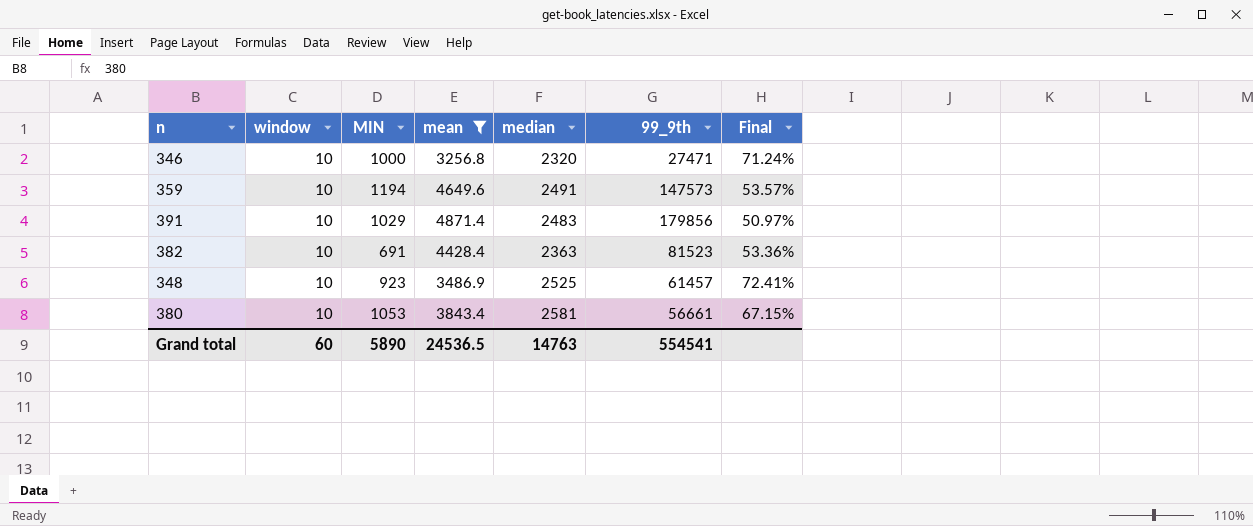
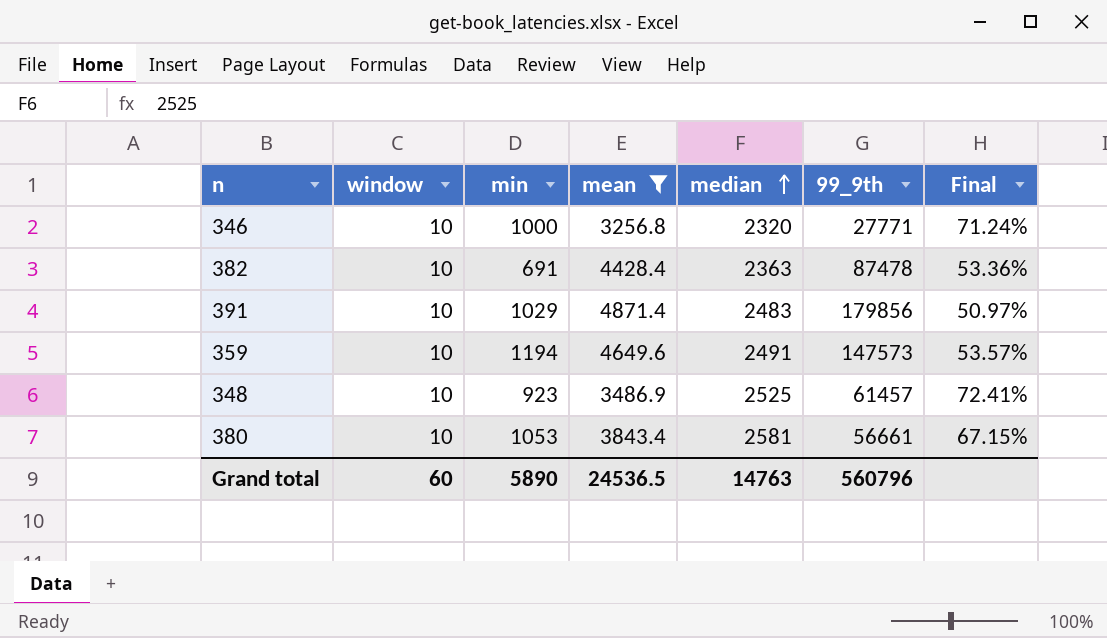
row order: none -> median ascending
column name: MIN -> min
346 | 99_9th: 27471 -> 27771
382 | 99_9th: 81523 -> 87478
Grand total | 99_9th: 554541 -> 560796

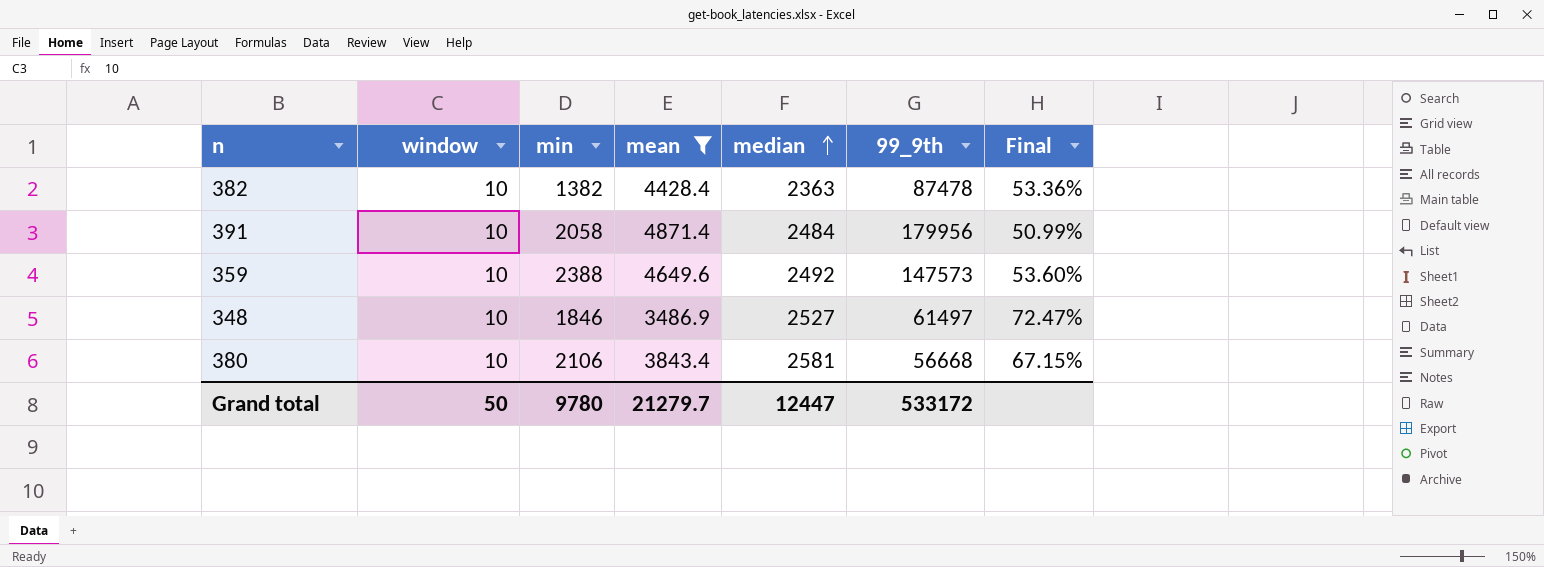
row 346: 10 | 1000 | 3256.8 | 2320 | 27771 | 71.24% -> none
382 | min: 691 -> 1382
391 | min: 1029 -> 2058
391 | median: 2483 -> 2484
391 | 99_9th: 179856 -> 179956
391 | Final: 50.97% -> 50.99%
359 | min: 1194 -> 2388
359 | median: 2491 -> 2492
359 | Final: 53.57% -> 53.60%
348 | min: 923 -> 1846
348 | median: 2525 -> 2527
348 | 99_9th: 61457 -> 61497
348 | Final: 72.41% -> 72.47%
380 | min: 1053 -> 2106
380 | 99_9th: 56661 -> 56668
Grand total | window: 60 -> 50
Grand total | min: 5890 -> 9780
Grand total | mean: 24536.5 -> 21279.7
Grand total | median: 14763 -> 12447
Grand total | 99_9th: 560796 -> 533172

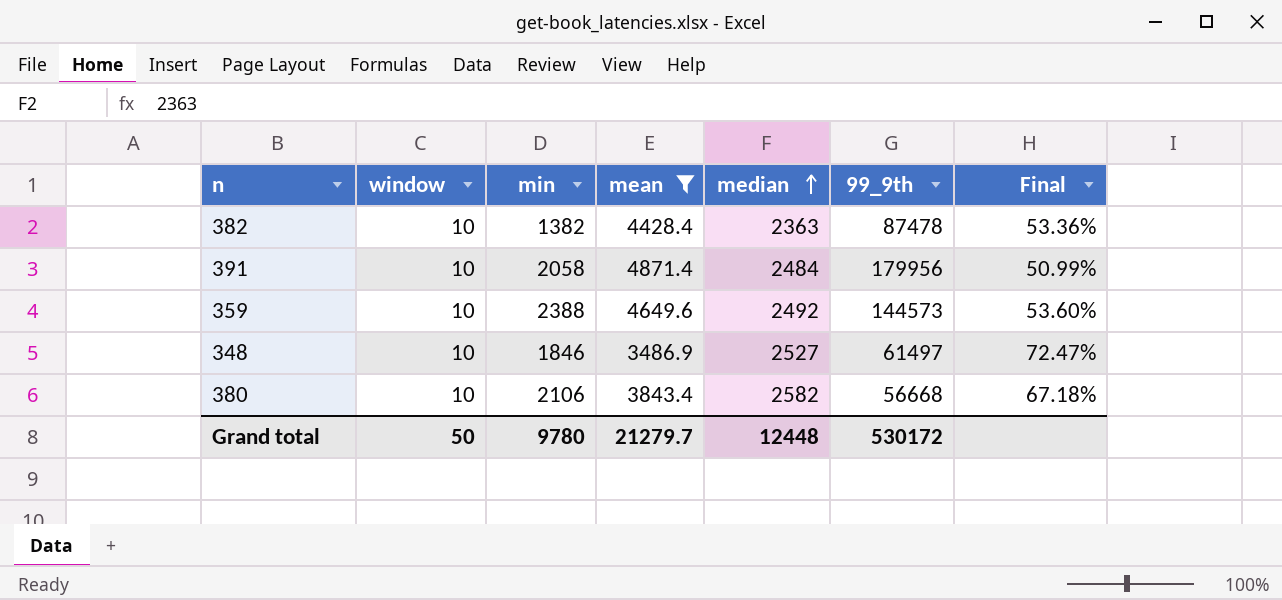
359 | 99_9th: 147573 -> 144573
380 | median: 2581 -> 2582
380 | Final: 67.15% -> 67.18%
Grand total | median: 12447 -> 12448
Grand total | 99_9th: 533172 -> 530172

